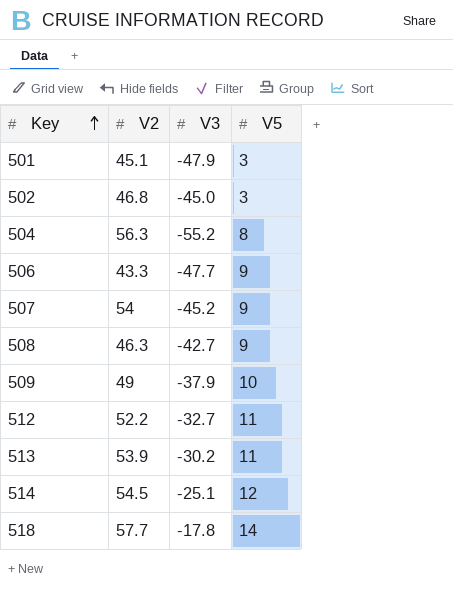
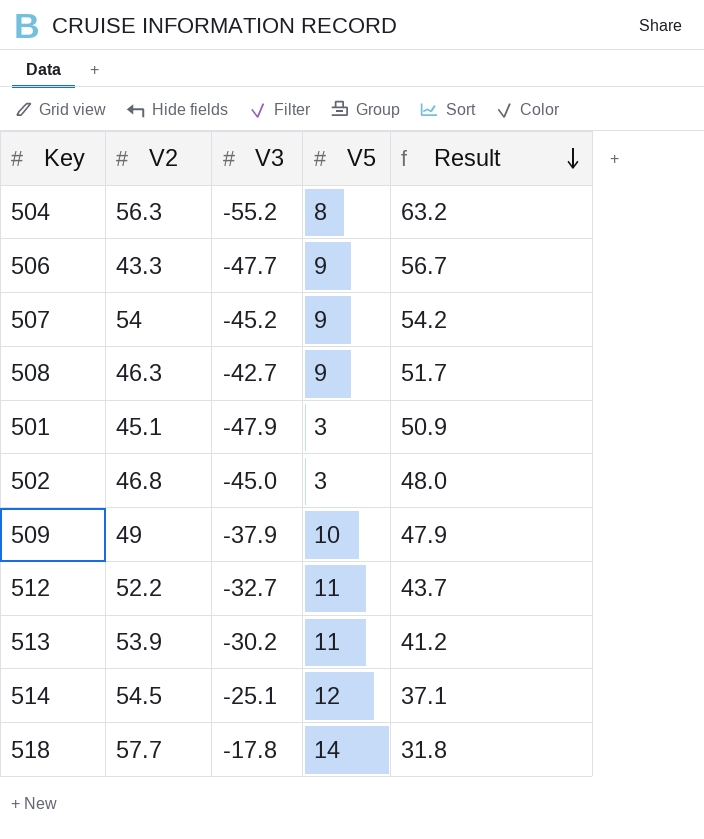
row order: Key ascending -> Result descending
column Result | formula: none -> [V5] - [V3]

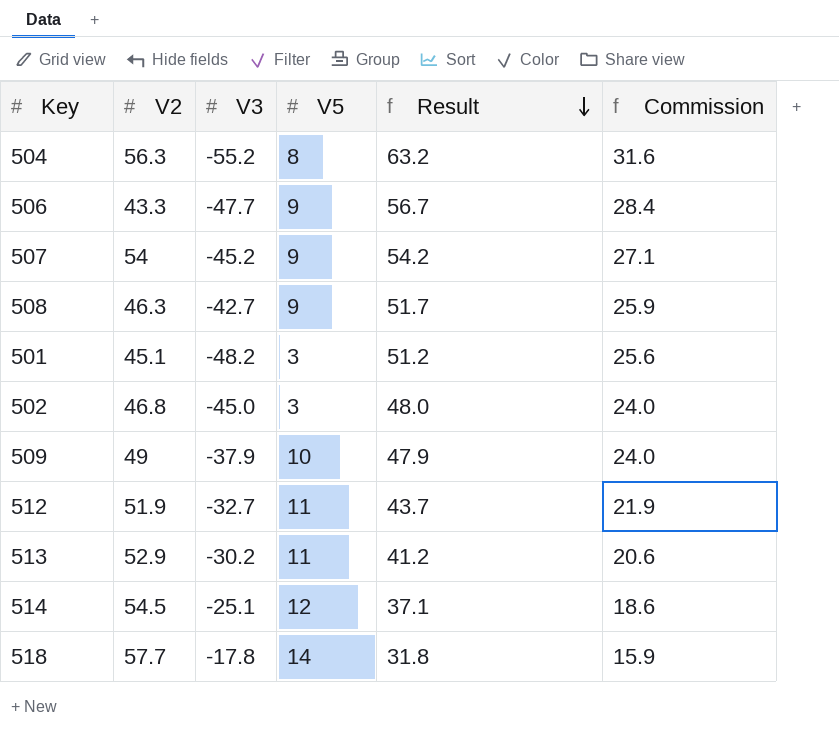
column Commission | formula: none -> [Result] * 0.5
501 | V3: -47.9 -> -48.2
501 | Result: 50.9 -> 51.2
512 | V2: 52.2 -> 51.9
513 | V2: 53.9 -> 52.9

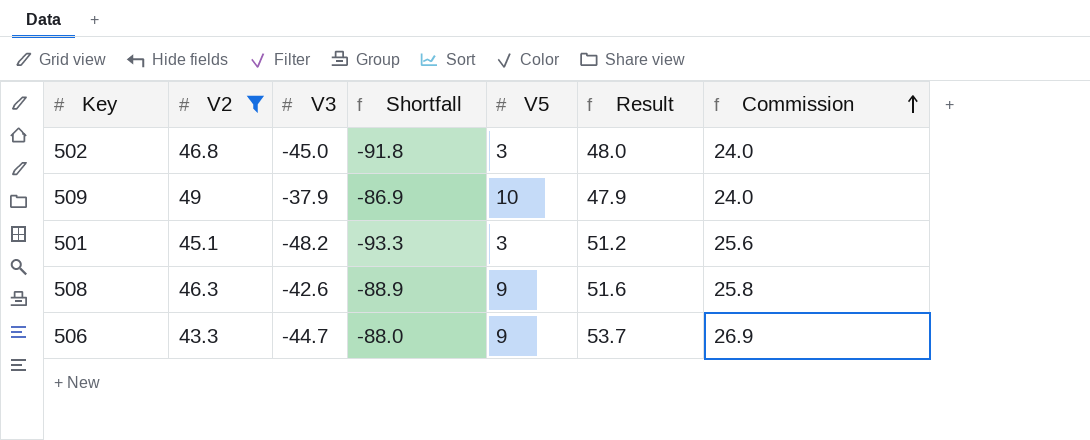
filter: none -> V2 <= 49
row order: Result descending -> Commission ascending
column Shortfall | formula: none -> [V3] - [V2]
508 | V3: -42.7 -> -42.6
508 | Result: 51.7 -> 51.6
508 | Commission: 25.9 -> 25.8
506 | V3: -47.7 -> -44.7
506 | Result: 56.7 -> 53.7
506 | Commission: 28.4 -> 26.9

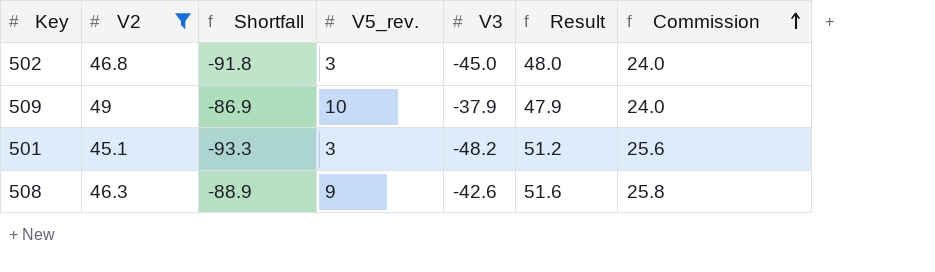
column name: V5 -> V5_rev.
column V3 | position: 3 -> 5
row 506: 43.3 | -44.7 | -88.0 | 9 | 53.7 | 26.9 -> none

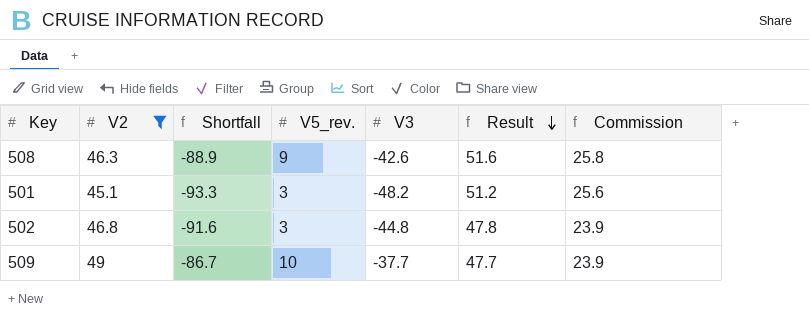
row order: Commission ascending -> Result descending
502 | Shortfall: -91.8 -> -91.6
502 | V3: -45.0 -> -44.8
502 | Result: 48.0 -> 47.8
502 | Commission: 24.0 -> 23.9
509 | Shortfall: -86.9 -> -86.7
509 | V3: -37.9 -> -37.7
509 | Result: 47.9 -> 47.7
509 | Commission: 24.0 -> 23.9

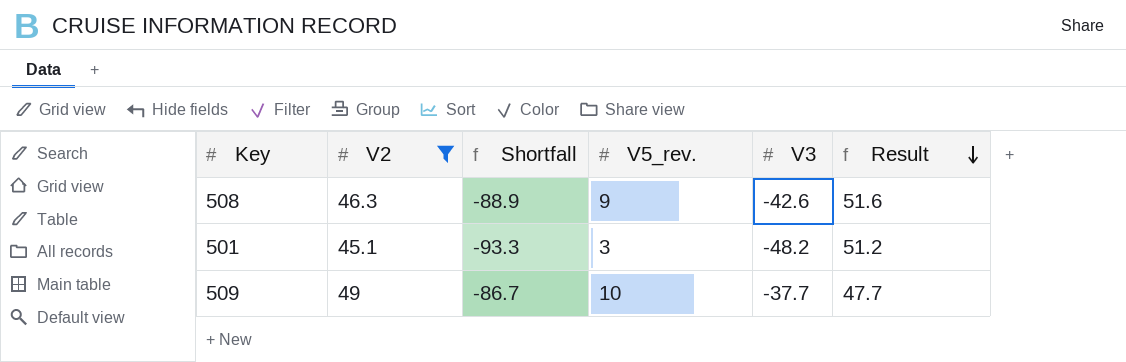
column Commission | formula: [Result] * 0.5 -> none
row 502: 46.8 | -91.6 | 3 | -44.8 | 47.8 | 23.9 -> none

